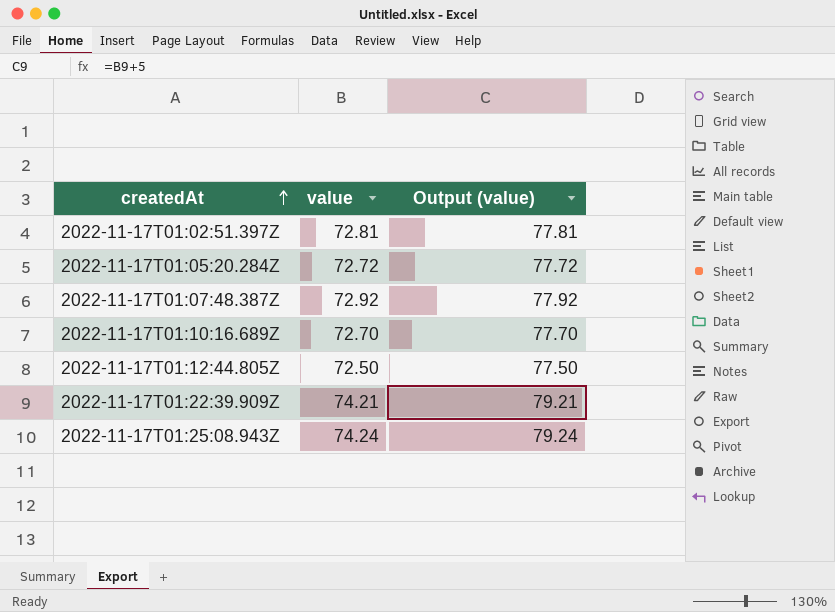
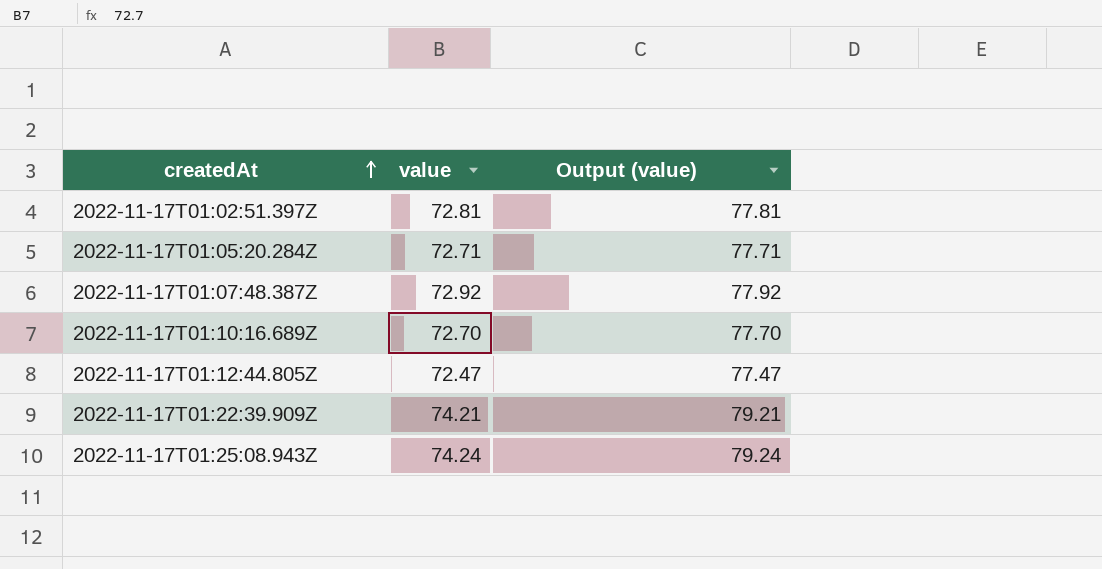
2022-11-17T01:05:20.284Z | value: 72.72 -> 72.71
2022-11-17T01:05:20.284Z | Output (value): 77.72 -> 77.71
2022-11-17T01:12:44.805Z | value: 72.50 -> 72.47
2022-11-17T01:12:44.805Z | Output (value): 77.50 -> 77.47

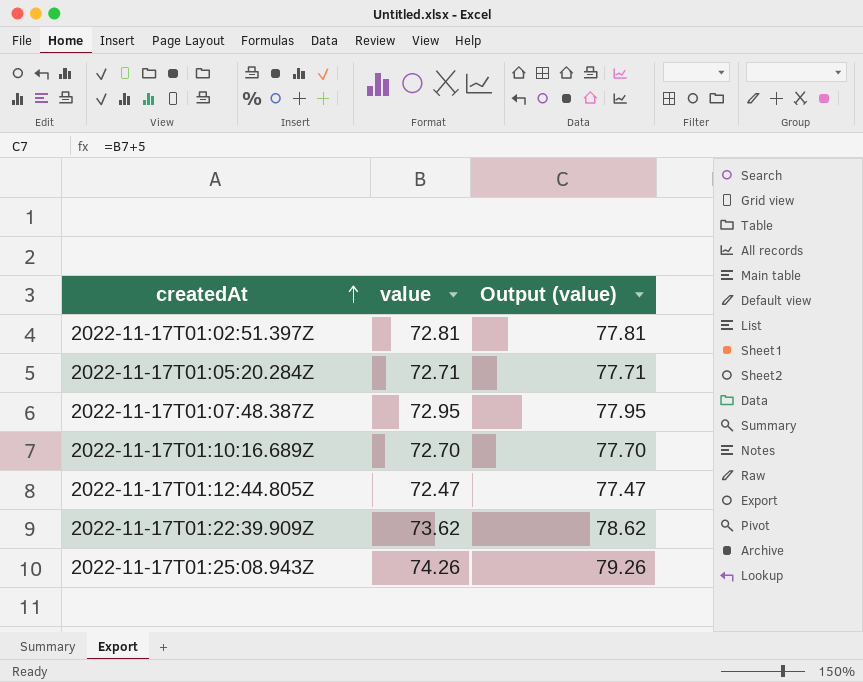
2022-11-17T01:07:48.387Z | value: 72.92 -> 72.95
2022-11-17T01:07:48.387Z | Output (value): 77.92 -> 77.95
2022-11-17T01:22:39.909Z | value: 74.21 -> 73.62
2022-11-17T01:22:39.909Z | Output (value): 79.21 -> 78.62
2022-11-17T01:25:08.943Z | value: 74.24 -> 74.26
2022-11-17T01:25:08.943Z | Output (value): 79.24 -> 79.26

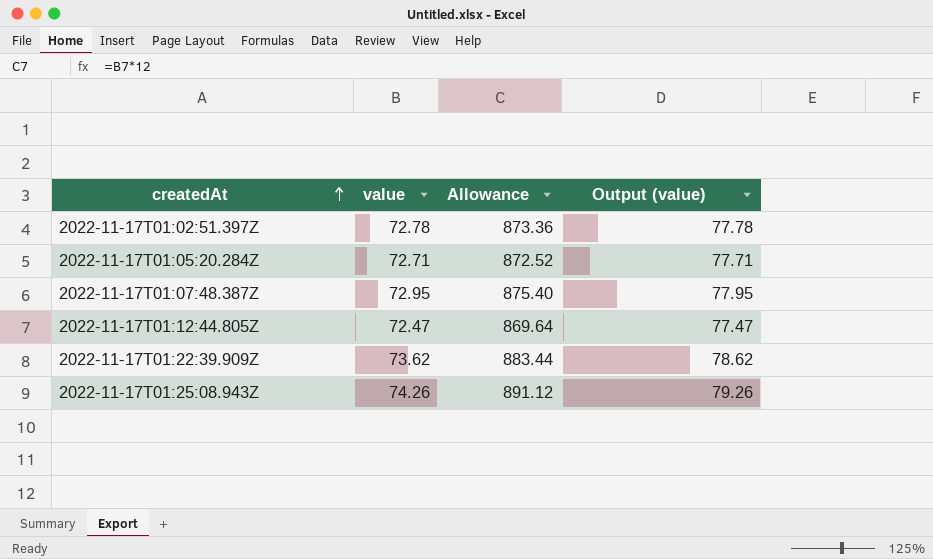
column Allowance | formula: none -> [value] * 12
row 2022-11-17T01:10:16.689Z: 72.70 | 77.70 -> none
2022-11-17T01:02:51.397Z | value: 72.81 -> 72.78
2022-11-17T01:02:51.397Z | Output (value): 77.81 -> 77.78

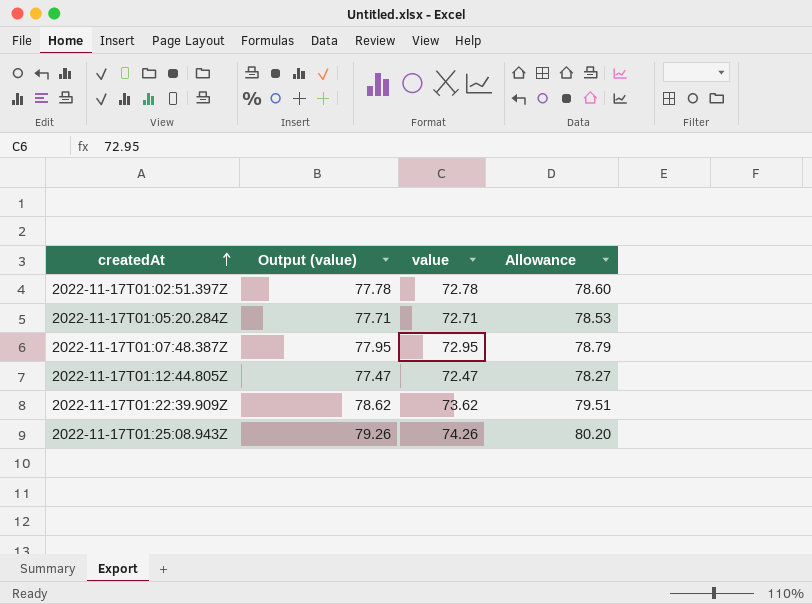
column Output (value) | position: 4 -> 2
column Allowance | formula: [value] * 12 -> [value] * 1.08

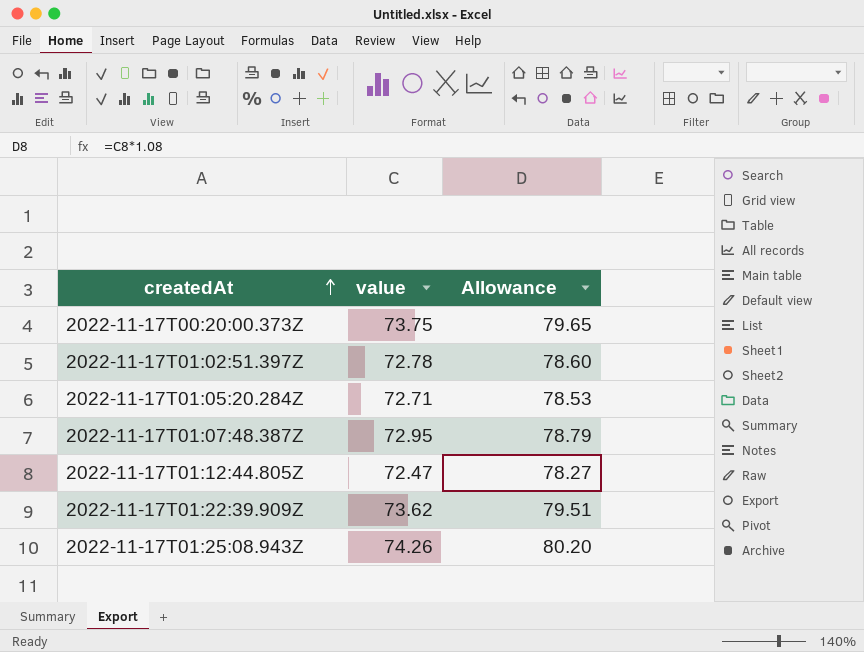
column Output (value) | formula: [value] + 5 -> none
row 2022-11-17T00:20:00.373Z: none -> 73.75 | 79.65

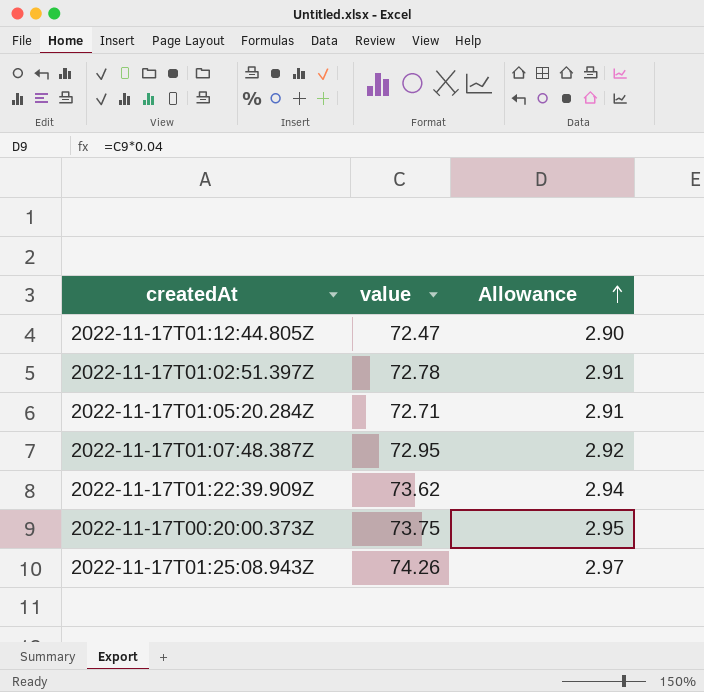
row order: createdAt ascending -> Allowance ascending
column Allowance | formula: [value] * 1.08 -> [value] * 0.04

